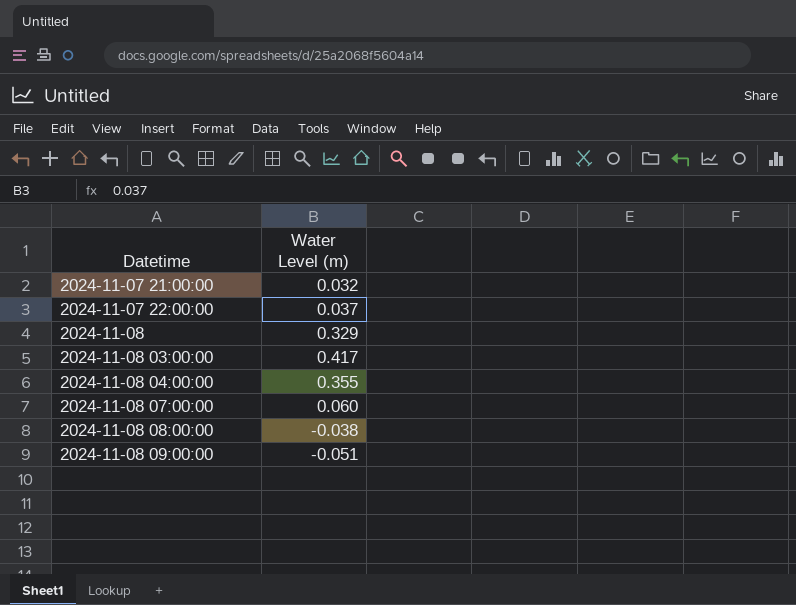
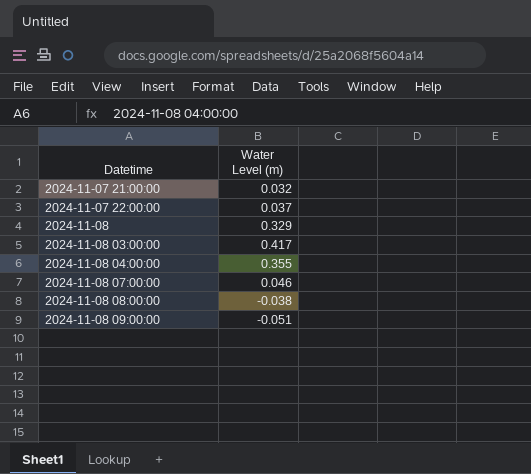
2024-11-08 07:00:00 | Water Level (m): 0.060 -> 0.046

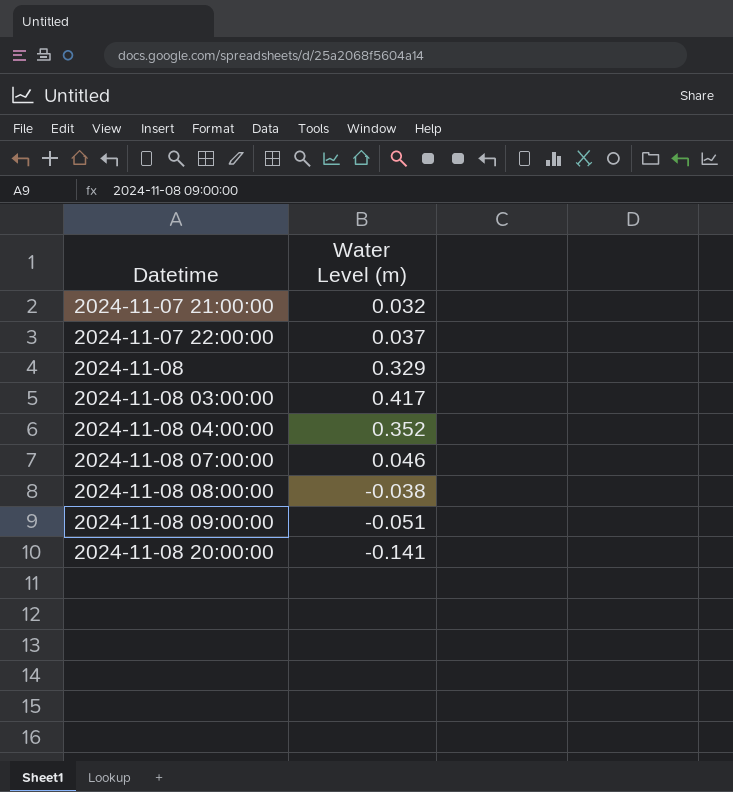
2024-11-08 04:00:00 | Water Level (m): 0.355 -> 0.352
row 2024-11-08 20:00:00: none -> -0.141

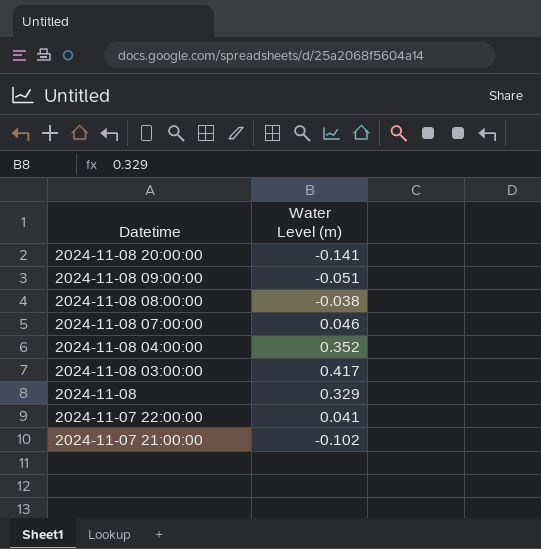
row order: Datetime ascending -> Datetime descending
2024-11-07 22:00:00 | Water Level (m): 0.037 -> 0.041
2024-11-07 21:00:00 | Water Level (m): 0.032 -> -0.102

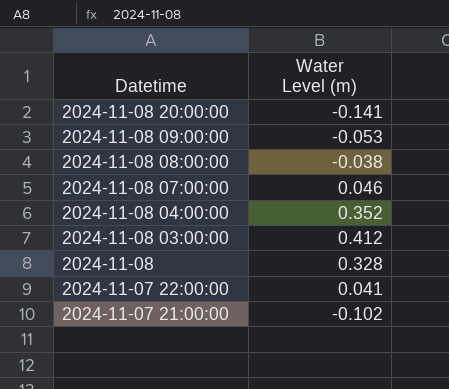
2024-11-08 09:00:00 | Water Level (m): -0.051 -> -0.053
2024-11-08 03:00:00 | Water Level (m): 0.417 -> 0.412
2024-11-08 | Water Level (m): 0.329 -> 0.328

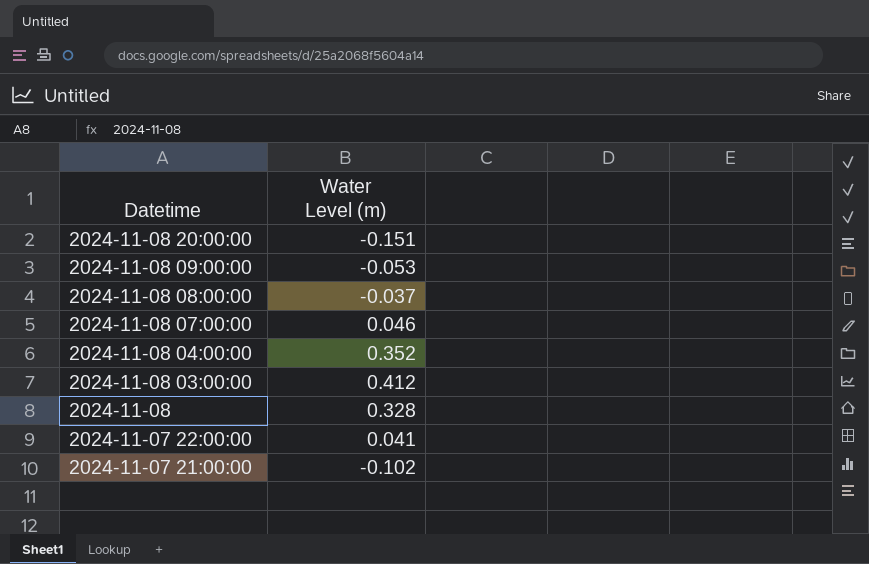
2024-11-08 20:00:00 | Water Level (m): -0.141 -> -0.151
2024-11-08 08:00:00 | Water Level (m): -0.038 -> -0.037

